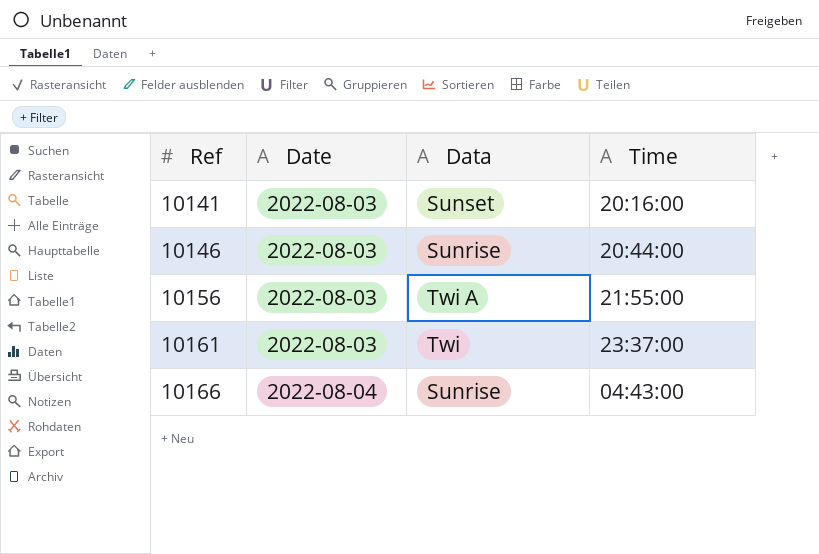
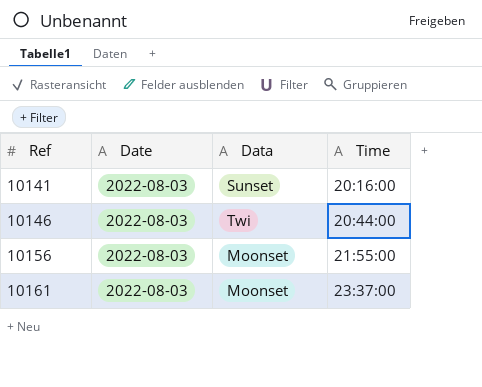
row 10166: 2022-08-04 | Sunrise | 04:43:00 -> none
10146 | Data: Sunrise -> Twi
10156 | Data: Twi A -> Moonset
10161 | Data: Twi -> Moonset

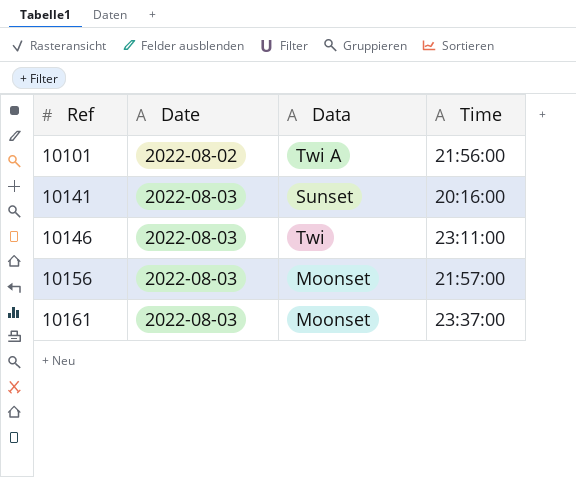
row 10101: none -> 2022-08-02 | Twi A | 21:56:00
10146 | Time: 20:44:00 -> 23:11:00
10156 | Time: 21:55:00 -> 21:57:00

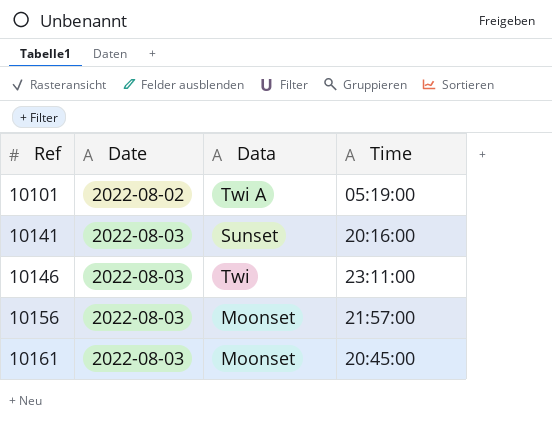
10101 | Time: 21:56:00 -> 05:19:00
10161 | Time: 23:37:00 -> 20:45:00

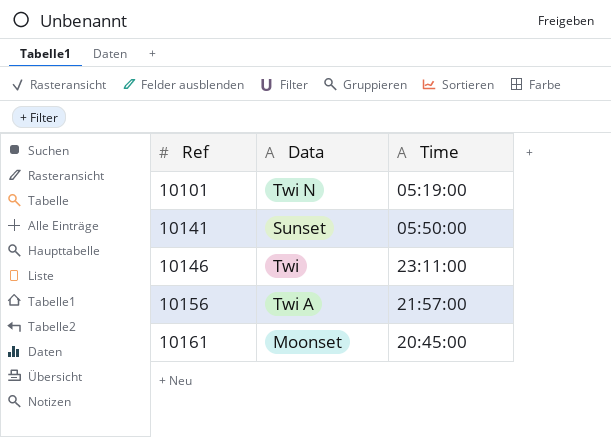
column Date | position: 2 -> none
10101 | Data: Twi A -> Twi N
10141 | Time: 20:16:00 -> 05:50:00
10156 | Data: Moonset -> Twi A

